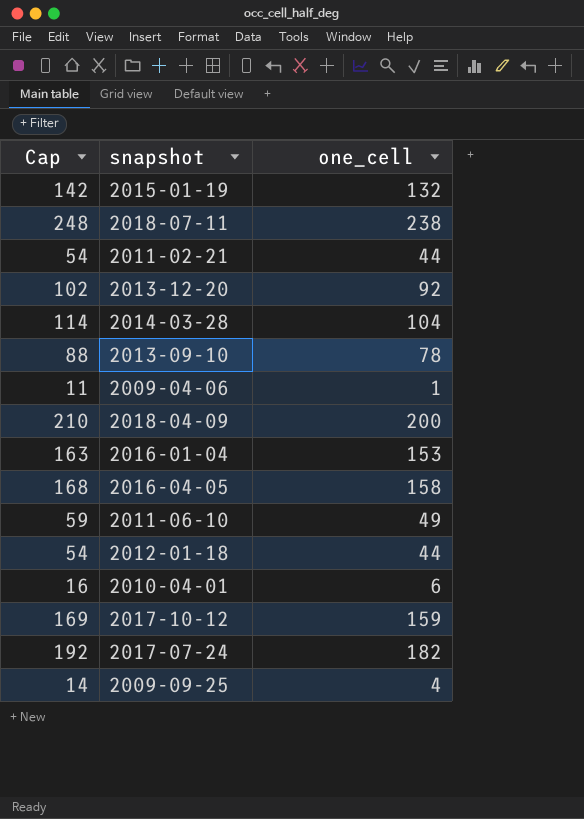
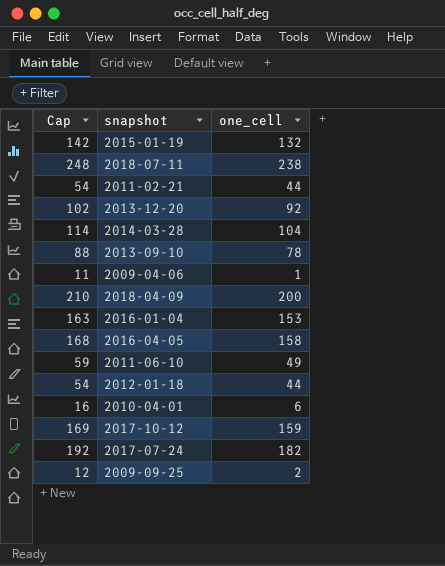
2009-09-25 | Cap: 14 -> 12
2009-09-25 | one_cell: 4 -> 2

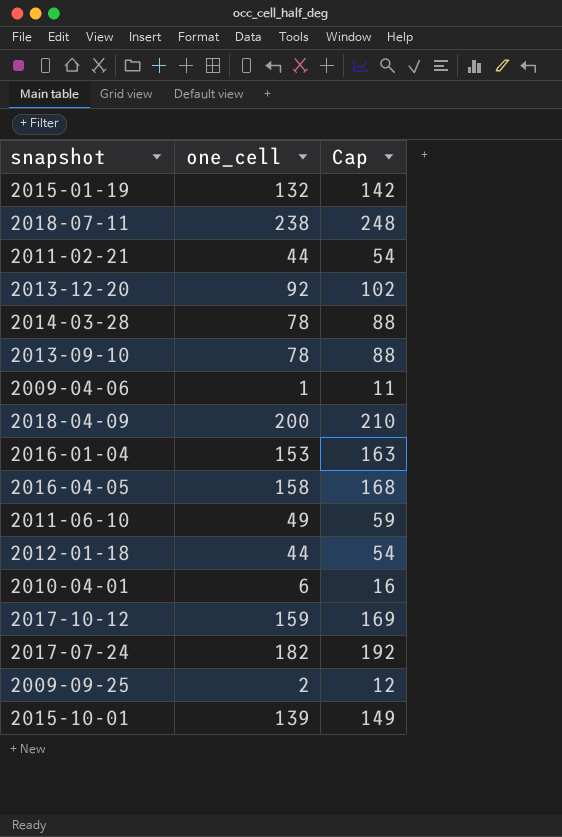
column Cap | position: 1 -> 3
2014-03-28 | one_cell: 104 -> 78
2014-03-28 | Cap: 114 -> 88
row 2015-10-01: none -> 139 | 149

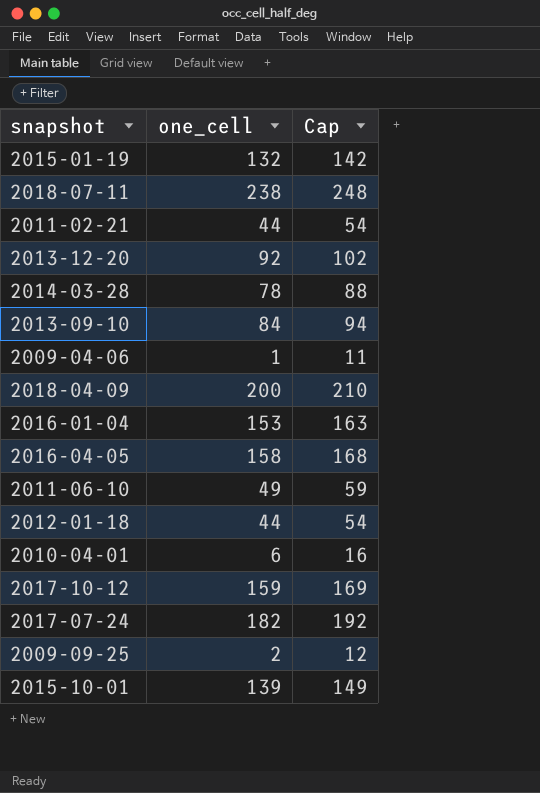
2013-09-10 | one_cell: 78 -> 84
2013-09-10 | Cap: 88 -> 94

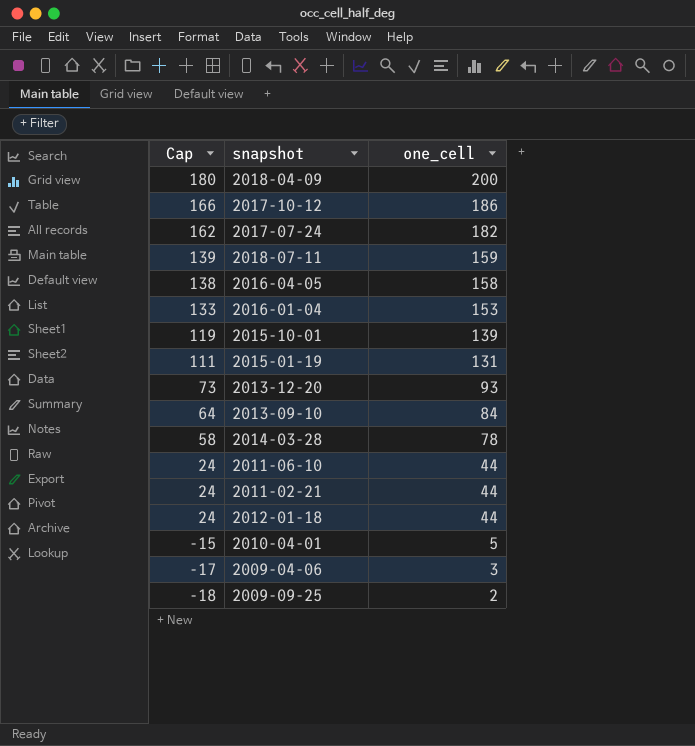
row order: none -> Cap descending
column Cap | formula: [one_cell] + 10 -> [one_cell] - 20
column Cap | position: 3 -> 1
2017-10-12 | one_cell: 159 -> 186
2018-07-11 | one_cell: 238 -> 159
2015-01-19 | one_cell: 132 -> 131
2013-12-20 | one_cell: 92 -> 93
2011-06-10 | one_cell: 49 -> 44
2010-04-01 | one_cell: 6 -> 5
2009-04-06 | one_cell: 1 -> 3

